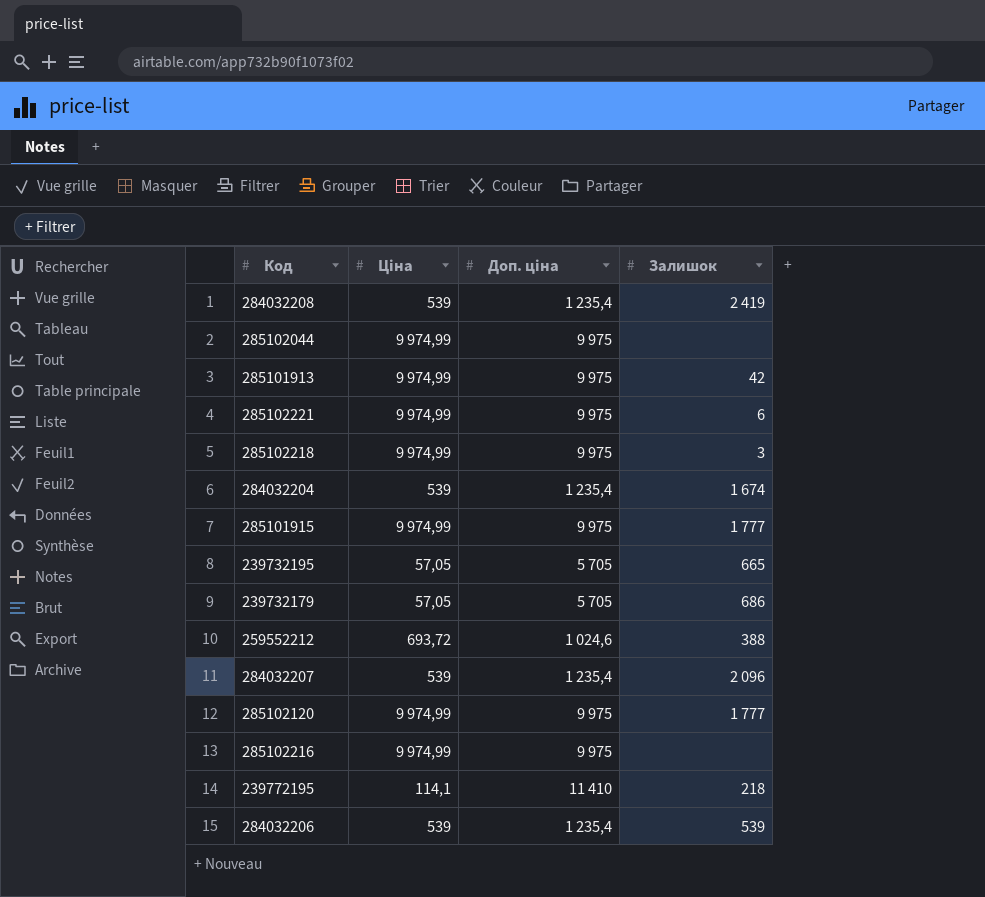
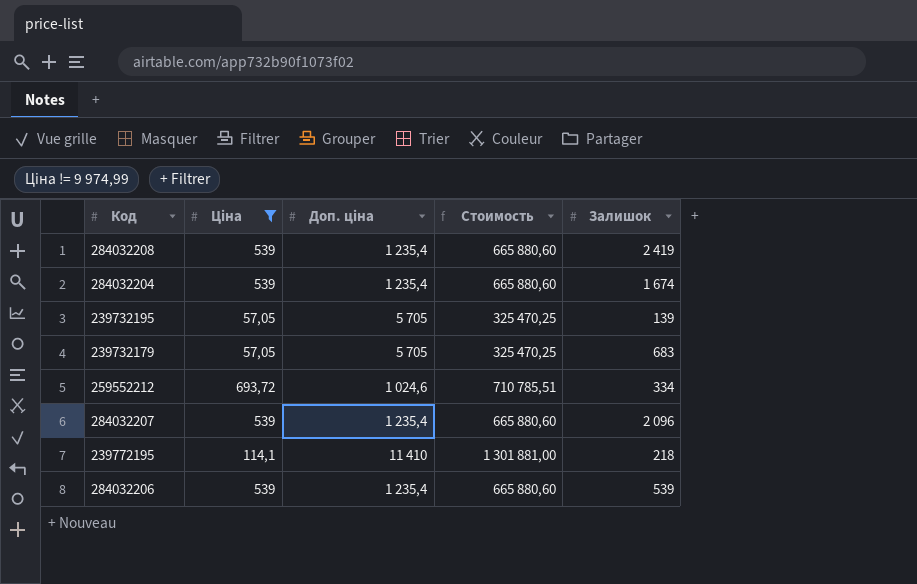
filter: none -> Ціна != 9 974,99
column Стоимость | formula: none -> [Ціна] * [Доп. ціна]
239732195 | Залишок: 665 -> 139
239732179 | Залишок: 686 -> 683
259552212 | Залишок: 388 -> 334

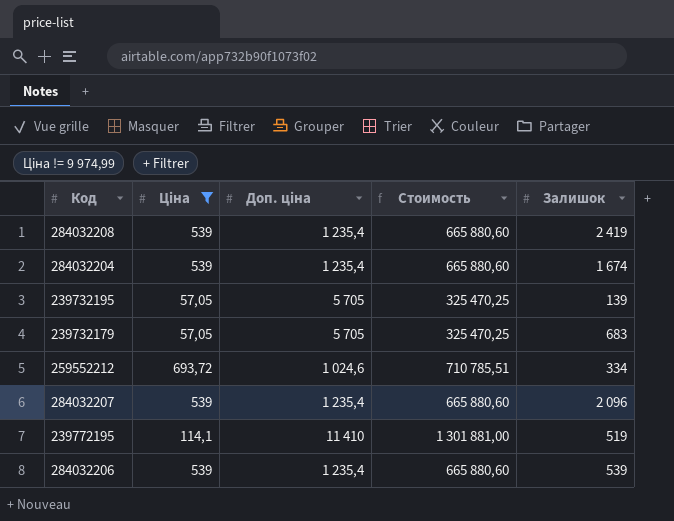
239772195 | Залишок: 218 -> 519

